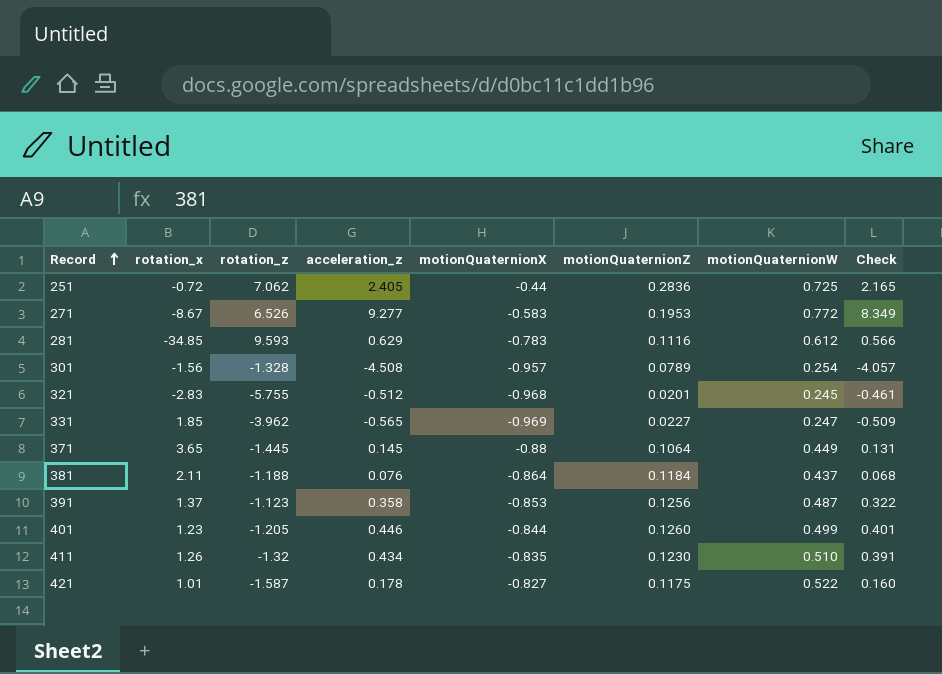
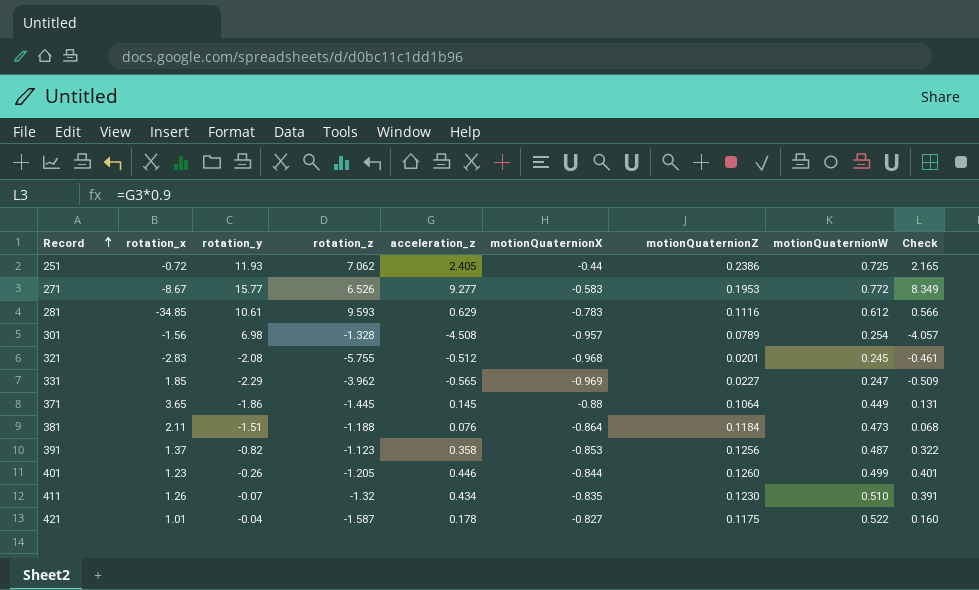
column rotation_y | position: none -> 3
251 | motionQuaternionZ: 0.2836 -> 0.2386
381 | motionQuaternionW: 0.437 -> 0.473

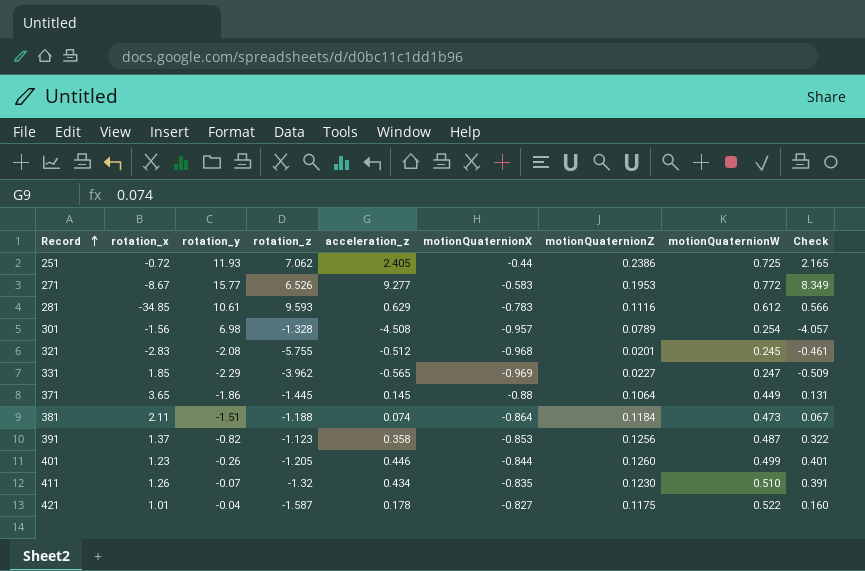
381 | acceleration_z: 0.076 -> 0.074
381 | Check: 0.068 -> 0.067

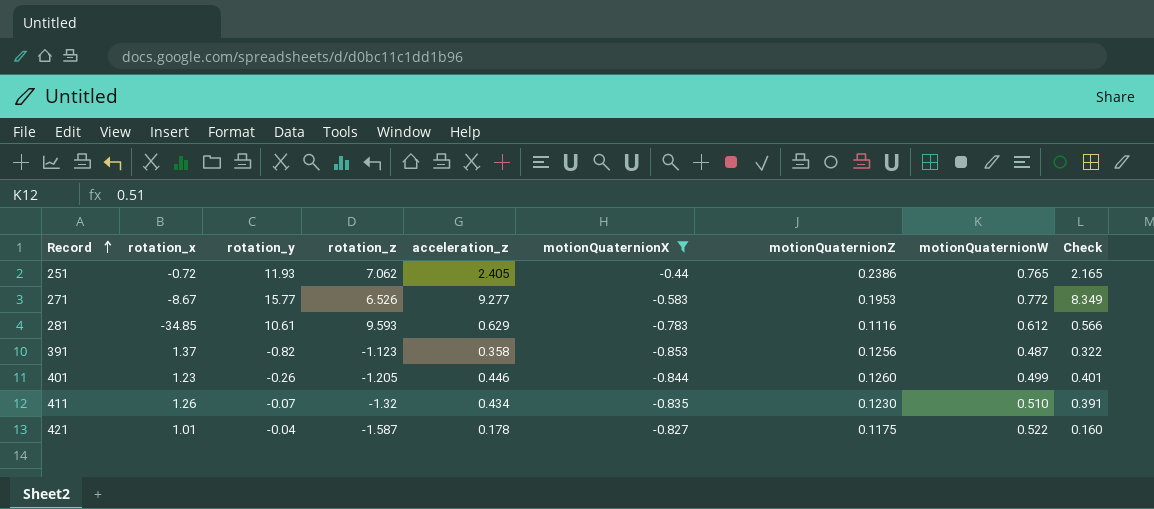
filter: none -> motionQuaternionX >= -0.853
251 | motionQuaternionW: 0.725 -> 0.765

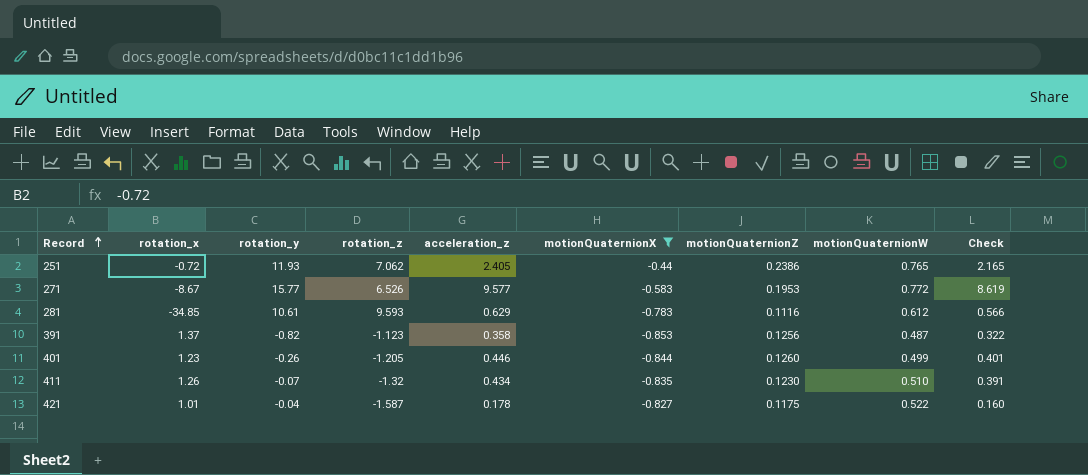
271 | acceleration_z: 9.277 -> 9.577
271 | Check: 8.349 -> 8.619

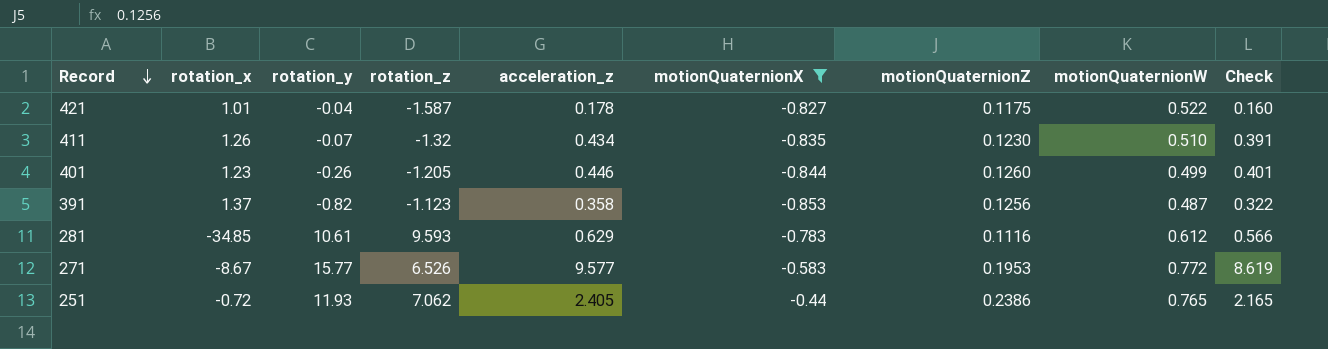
row order: Record ascending -> Record descending

